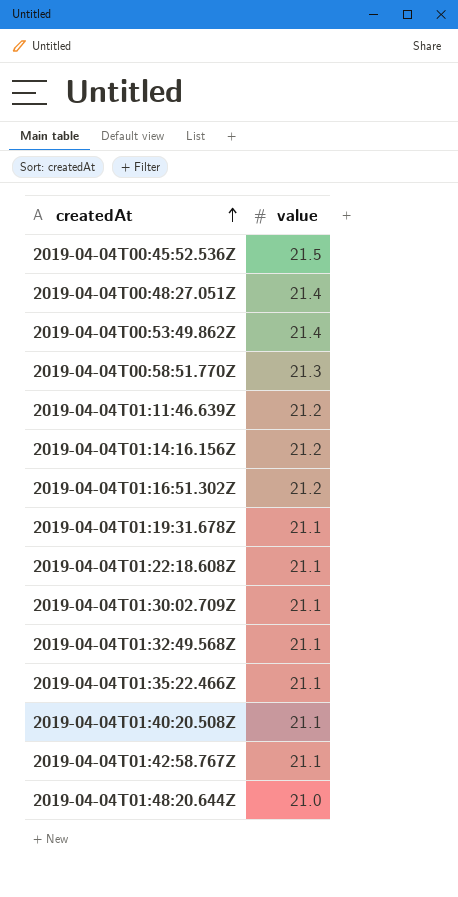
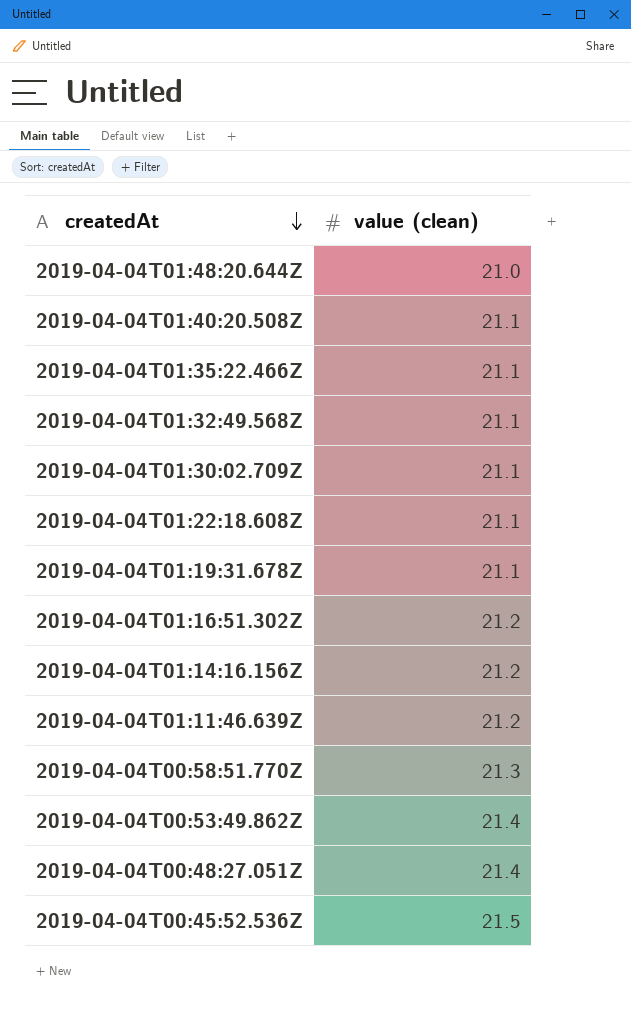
row order: createdAt ascending -> createdAt descending
column name: value -> value (clean)
row 2019-04-04T01:42:58.767Z: 21.1 -> none

